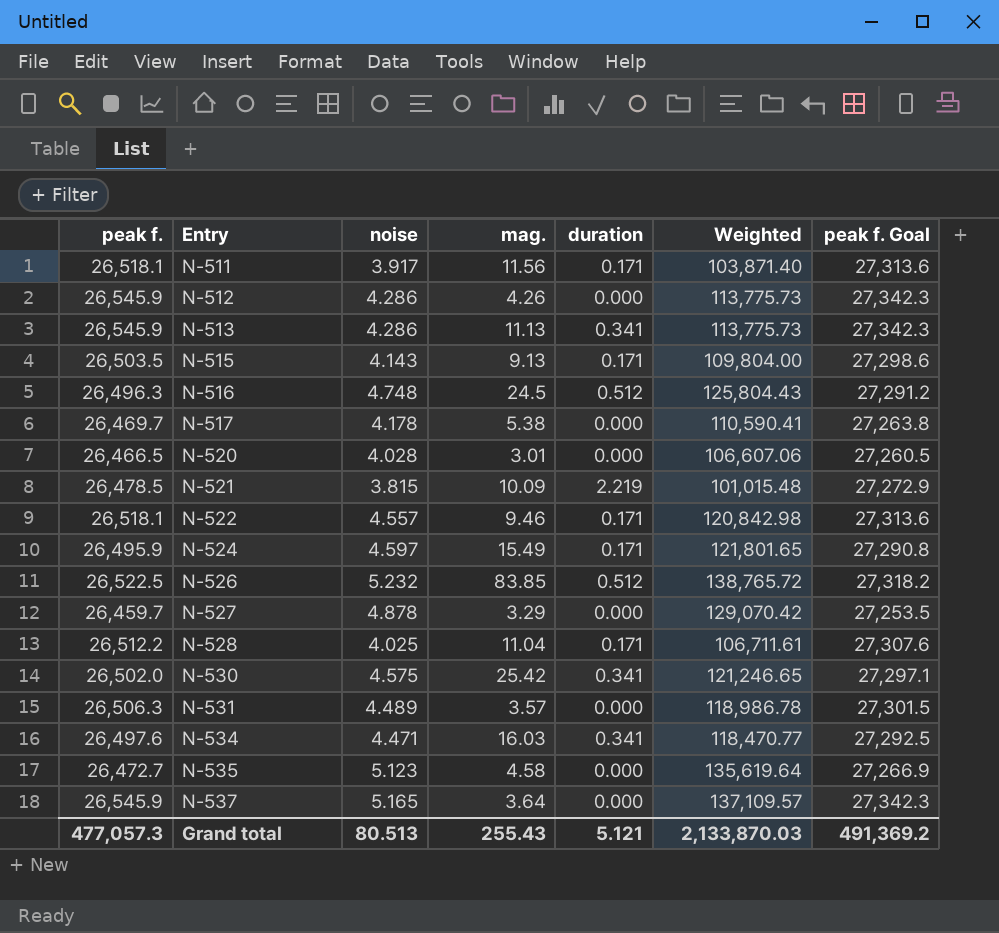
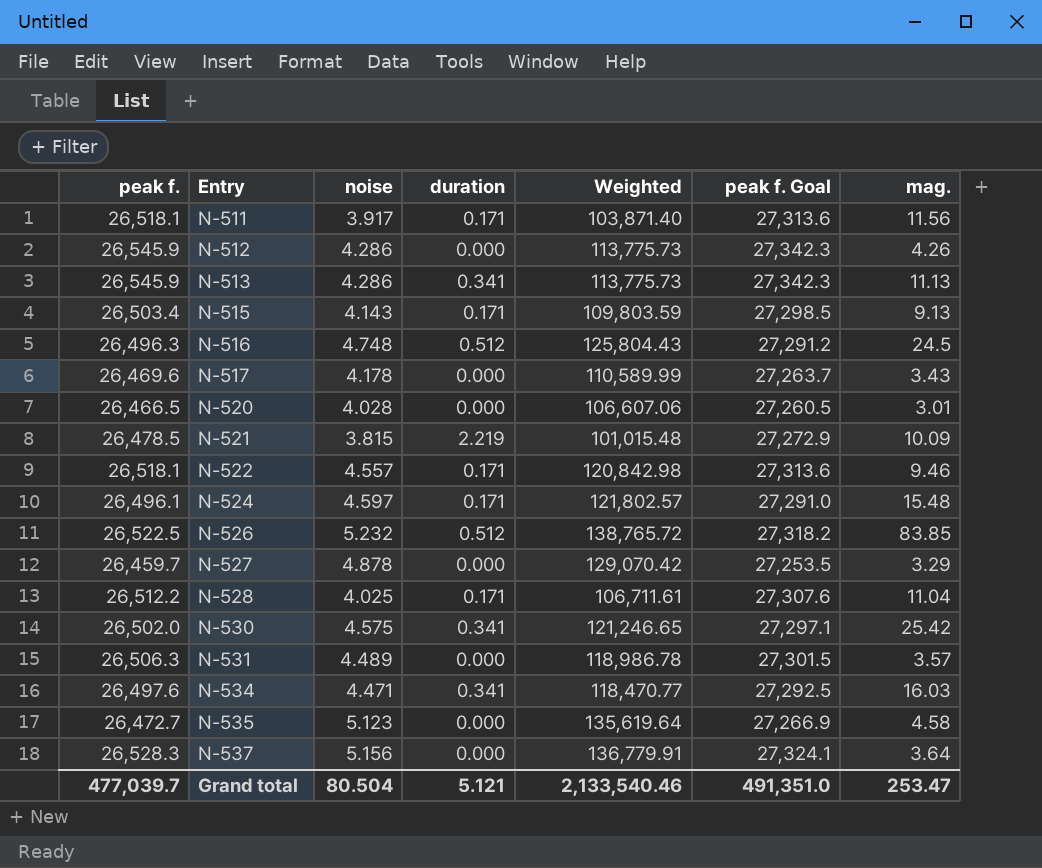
column mag. | position: 4 -> 7
N-515 | peak f.: 26,503.5 -> 26,503.4
N-515 | Weighted: 109,804.00 -> 109,803.59
N-515 | peak f. Goal: 27,298.6 -> 27,298.5
N-517 | peak f.: 26,469.7 -> 26,469.6
N-517 | Weighted: 110,590.41 -> 110,589.99
N-517 | peak f. Goal: 27,263.8 -> 27,263.7
N-517 | mag.: 5.38 -> 3.43
N-524 | peak f.: 26,495.9 -> 26,496.1
N-524 | Weighted: 121,801.65 -> 121,802.57
N-524 | peak f. Goal: 27,290.8 -> 27,291.0
N-524 | mag.: 15.49 -> 15.48
N-537 | peak f.: 26,545.9 -> 26,528.3
N-537 | noise: 5.165 -> 5.156
N-537 | Weighted: 137,109.57 -> 136,779.91
N-537 | peak f. Goal: 27,342.3 -> 27,324.1
Grand total | peak f.: 477,057.3 -> 477,039.7
Grand total | noise: 80.513 -> 80.504
Grand total | Weighted: 2,133,870.03 -> 2,133,540.46
Grand total | peak f. Goal: 491,369.2 -> 491,351.0
Grand total | mag.: 255.43 -> 253.47

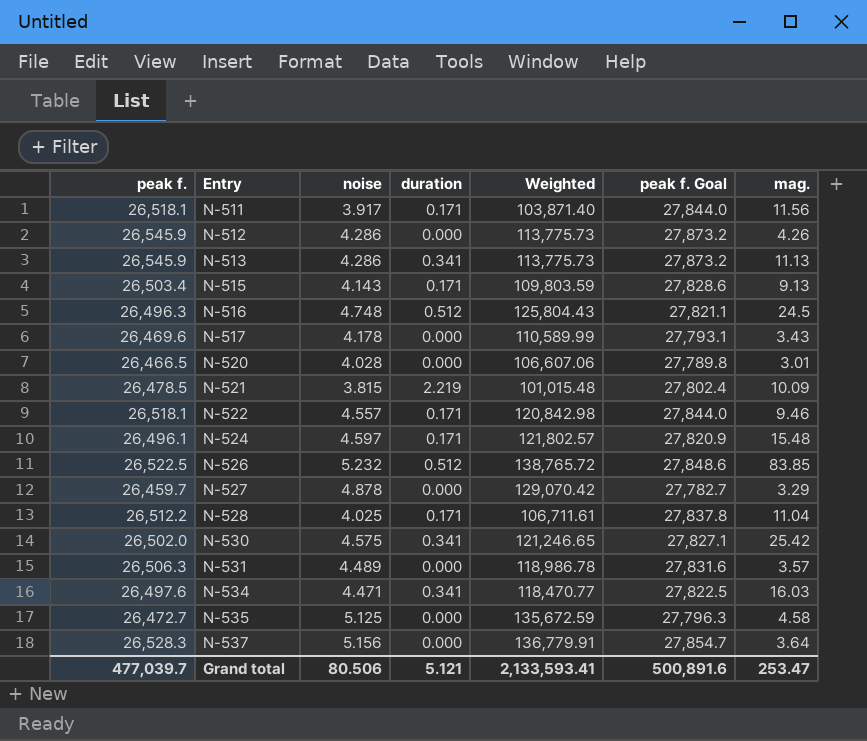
column peak f. Goal | formula: [peak f.] * 1.03 -> [peak f.] * 1.05
N-535 | noise: 5.123 -> 5.125
N-535 | Weighted: 135,619.64 -> 135,672.59
Grand total | noise: 80.504 -> 80.506
Grand total | Weighted: 2,133,540.46 -> 2,133,593.41
Grand total | peak f. Goal: 491,351.0 -> 500,891.6

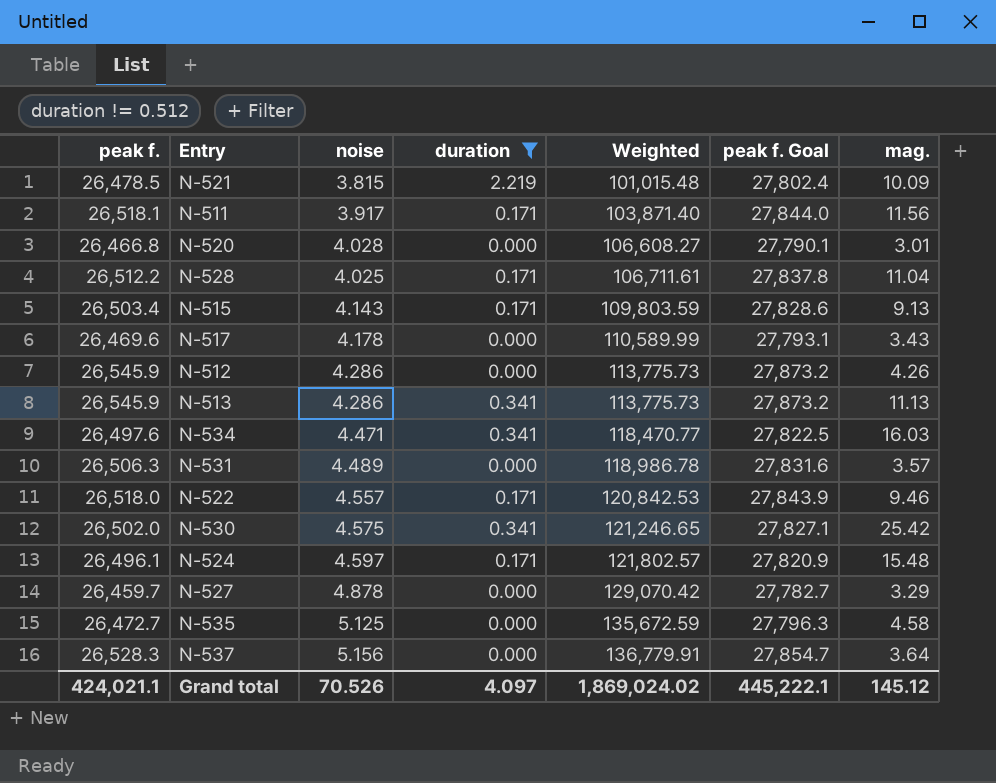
filter: none -> duration != 0.512
row order: Entry ascending -> Weighted ascending
N-520 | peak f.: 26,466.5 -> 26,466.8
N-520 | Weighted: 106,607.06 -> 106,608.27
N-520 | peak f. Goal: 27,789.8 -> 27,790.1
N-522 | peak f.: 26,518.1 -> 26,518.0
N-522 | Weighted: 120,842.98 -> 120,842.53
N-522 | peak f. Goal: 27,844.0 -> 27,843.9
Grand total | peak f.: 477,039.7 -> 424,021.1
Grand total | noise: 80.506 -> 70.526
Grand total | duration: 5.121 -> 4.097
Grand total | Weighted: 2,133,593.41 -> 1,869,024.02
Grand total | peak f. Goal: 500,891.6 -> 445,222.1
Grand total | mag.: 253.47 -> 145.12

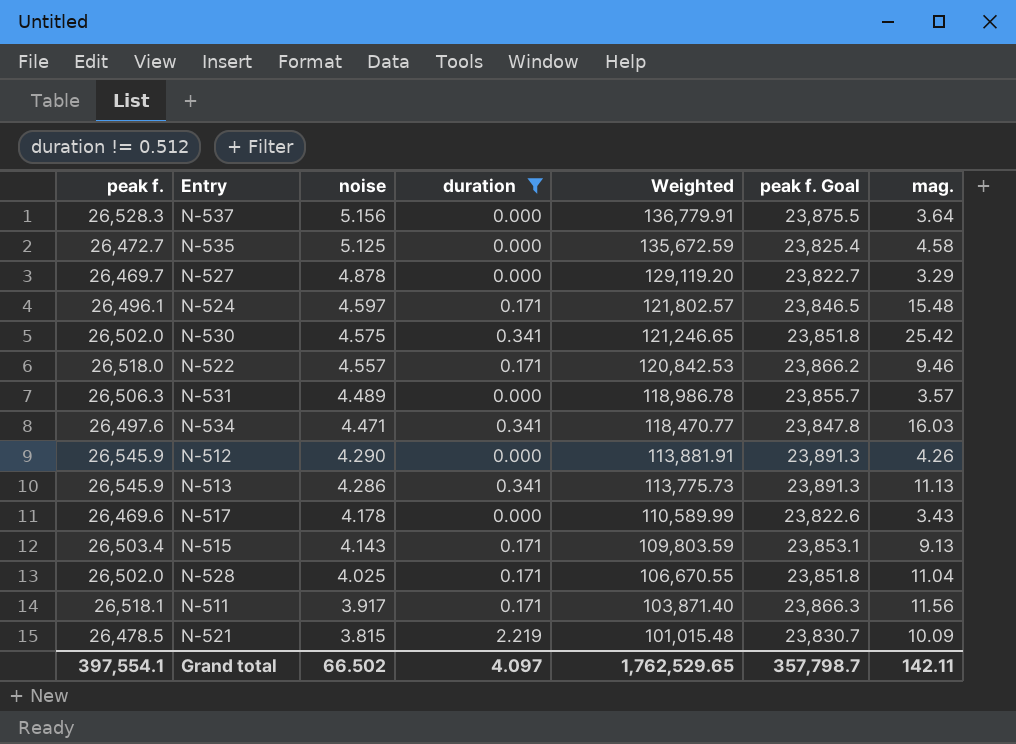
row order: Weighted ascending -> noise descending
column peak f. Goal | formula: [peak f.] * 1.05 -> [peak f.] * 0.9
row N-520: 26,466.8 | 4.028 | 0.000 | 106,608.27 | 27,790.1 | 3.01 -> none
N-527 | peak f.: 26,459.7 -> 26,469.7
N-527 | Weighted: 129,070.42 -> 129,119.20
N-512 | noise: 4.286 -> 4.290
N-512 | Weighted: 113,775.73 -> 113,881.91
N-528 | peak f.: 26,512.2 -> 26,502.0
N-528 | Weighted: 106,711.61 -> 106,670.55
Grand total | peak f.: 424,021.1 -> 397,554.1
Grand total | noise: 70.526 -> 66.502
Grand total | Weighted: 1,869,024.02 -> 1,762,529.65
Grand total | peak f. Goal: 445,222.1 -> 357,798.7
Grand total | mag.: 145.12 -> 142.11

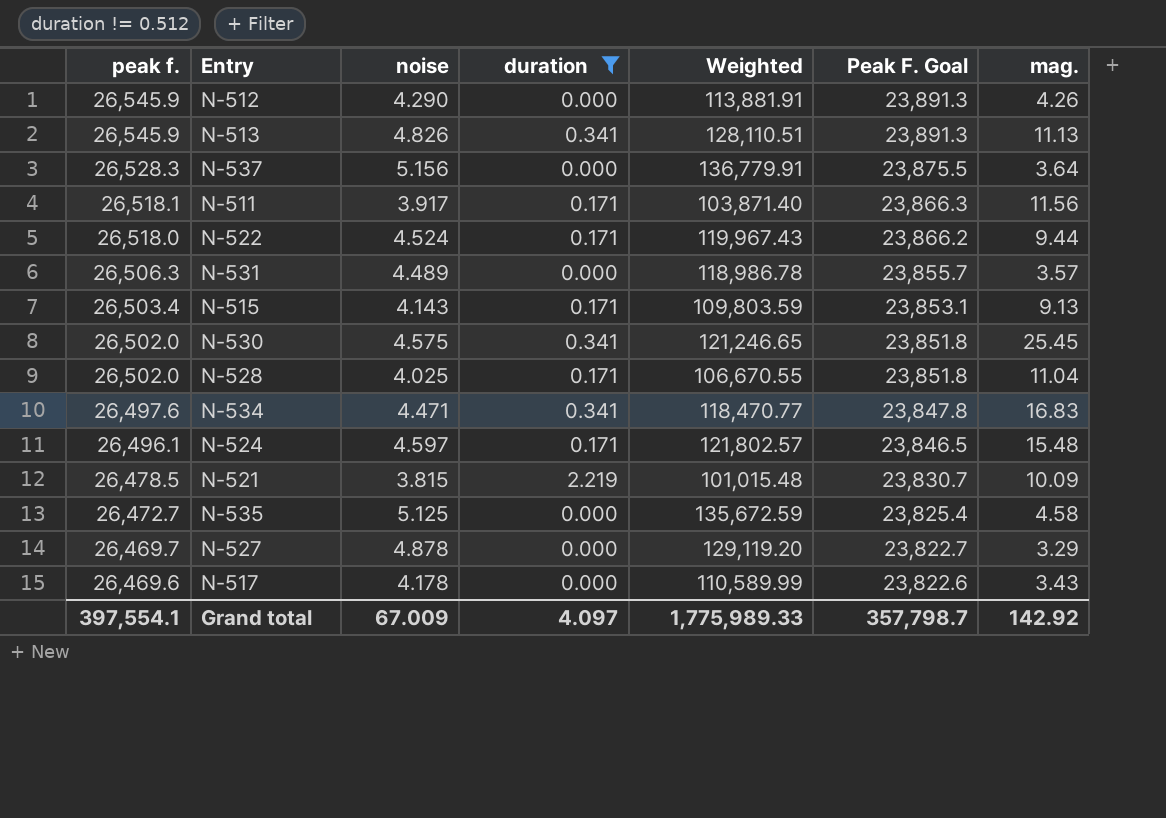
row order: noise descending -> peak f. descending
column name: peak f. Goal -> Peak F. Goal
N-513 | noise: 4.286 -> 4.826
N-513 | Weighted: 113,775.73 -> 128,110.51
N-522 | noise: 4.557 -> 4.524
N-522 | Weighted: 120,842.53 -> 119,967.43
N-522 | mag.: 9.46 -> 9.44
N-530 | mag.: 25.42 -> 25.45
N-534 | mag.: 16.03 -> 16.83
Grand total | noise: 66.502 -> 67.009
Grand total | Weighted: 1,762,529.65 -> 1,775,989.33
Grand total | mag.: 142.11 -> 142.92

